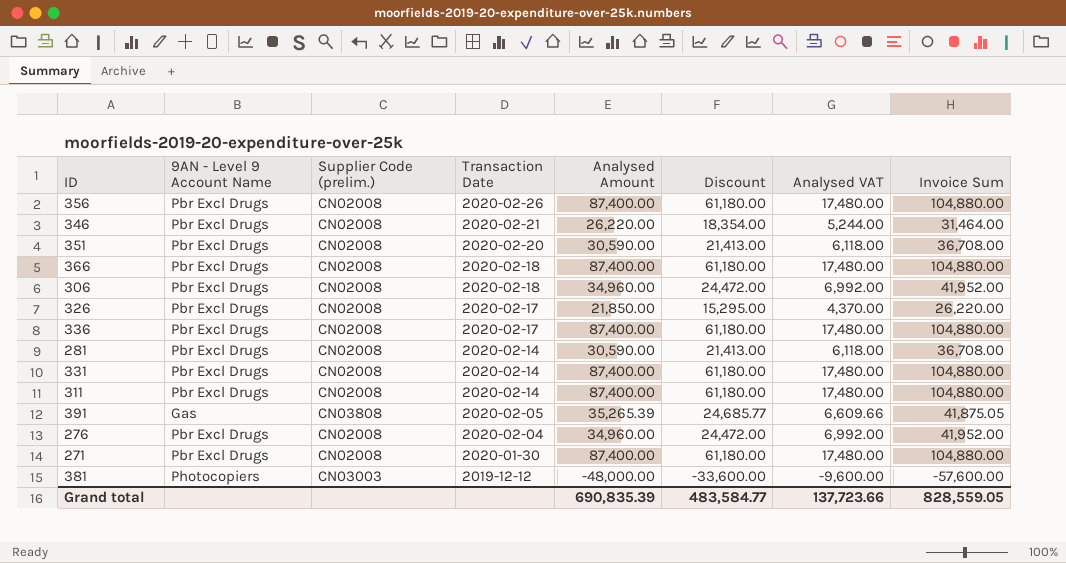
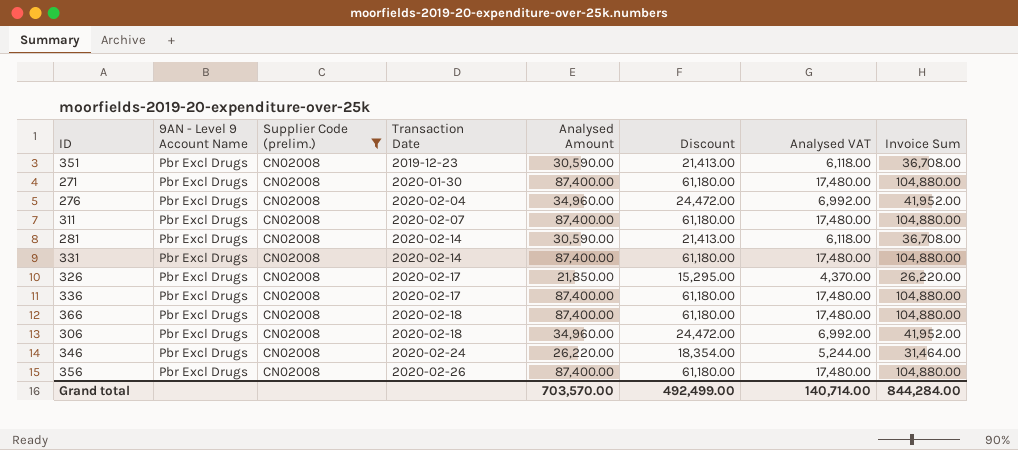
filter: none -> Supplier Code (prelim.) = CN02008
row order: Transaction Date descending -> Transaction Date ascending
351 | Transaction Date: 2020-02-20 -> 2019-12-23
311 | Transaction Date: 2020-02-14 -> 2020-02-07
346 | Transaction Date: 2020-02-21 -> 2020-02-24
Grand total | Analysed Amount: 690,835.39 -> 703,570.00
Grand total | Discount: 483,584.77 -> 492,499.00
Grand total | Analysed VAT: 137,723.66 -> 140,714.00
Grand total | Invoice Sum: 828,559.05 -> 844,284.00

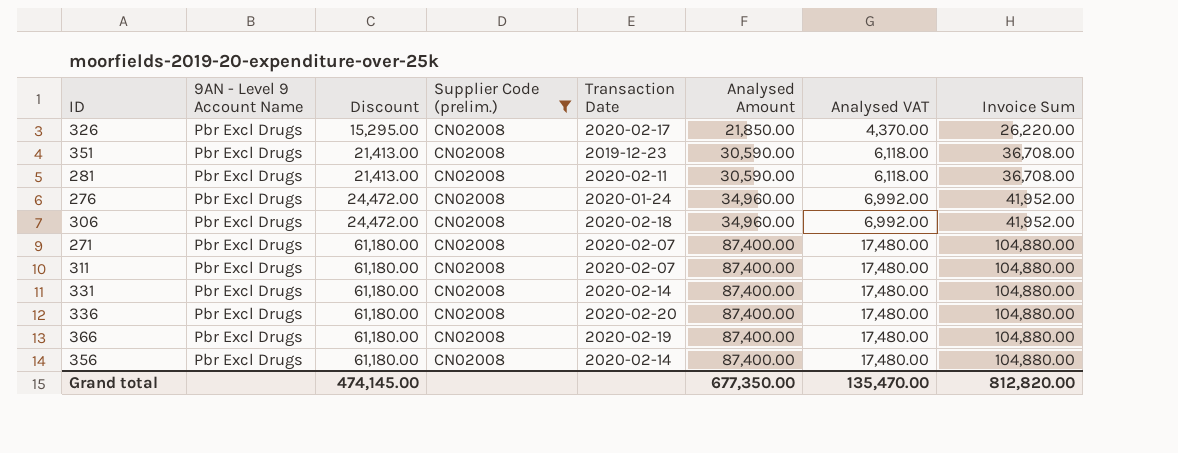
row order: Transaction Date ascending -> Discount ascending
column Discount | position: 6 -> 3
row 346: Pbr Excl Drugs | CN02008 | 2020-02-24 | 26,220.00 | 18,354.00 | 5,244.00 | 31,464.00 -> none
281 | Transaction Date: 2020-02-14 -> 2020-02-11
276 | Transaction Date: 2020-02-04 -> 2020-01-24
271 | Transaction Date: 2020-01-30 -> 2020-02-07
336 | Transaction Date: 2020-02-17 -> 2020-02-20
366 | Transaction Date: 2020-02-18 -> 2020-02-19
356 | Transaction Date: 2020-02-26 -> 2020-02-14
Grand total | Discount: 492,499.00 -> 474,145.00
Grand total | Analysed Amount: 703,570.00 -> 677,350.00
Grand total | Analysed VAT: 140,714.00 -> 135,470.00
Grand total | Invoice Sum: 844,284.00 -> 812,820.00

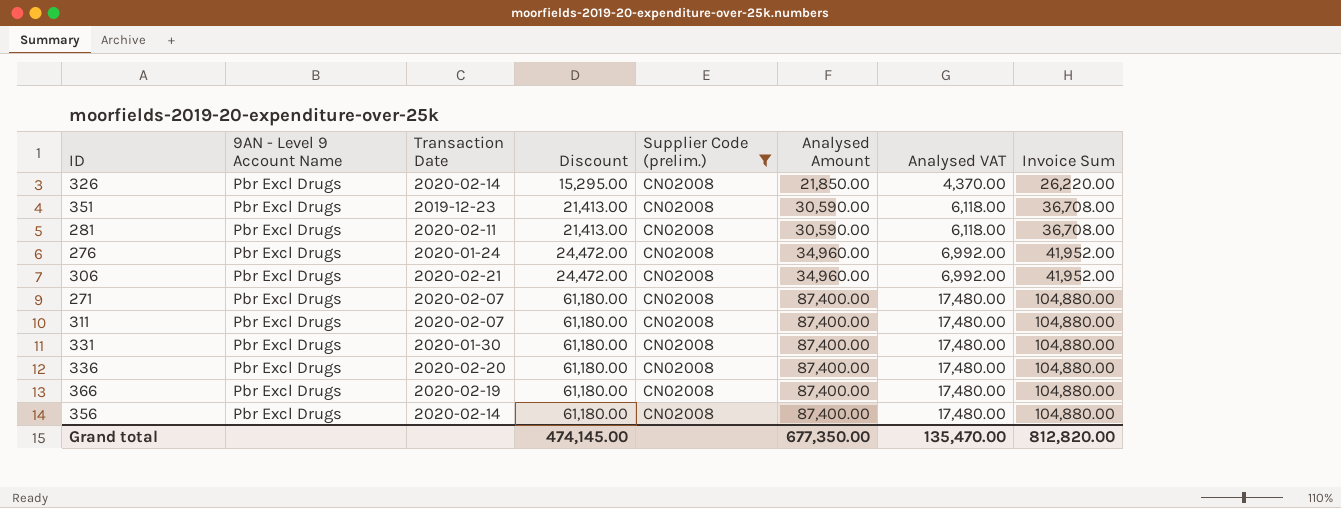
column Transaction Date | position: 5 -> 3
326 | Transaction Date: 2020-02-17 -> 2020-02-14
306 | Transaction Date: 2020-02-18 -> 2020-02-21
331 | Transaction Date: 2020-02-14 -> 2020-01-30

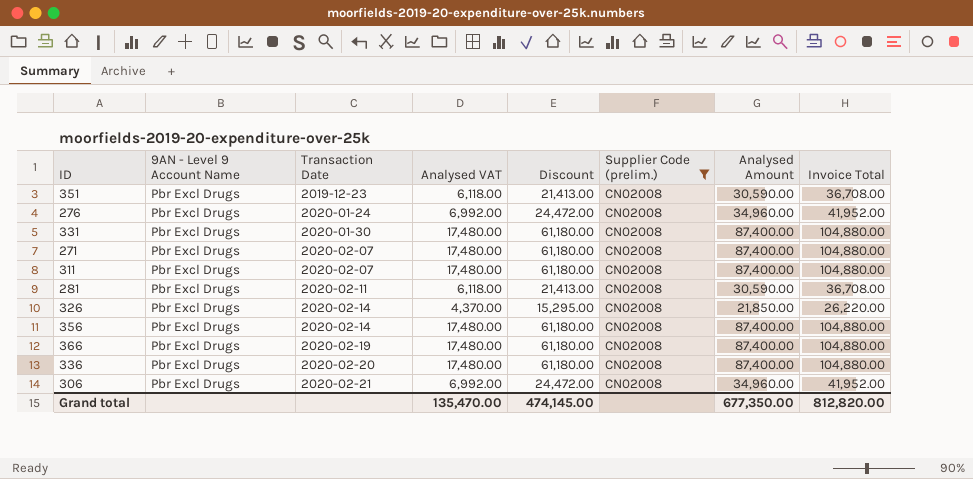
row order: Discount ascending -> Transaction Date ascending
column Analysed VAT | position: 7 -> 4
column name: Invoice Sum -> Invoice Total

